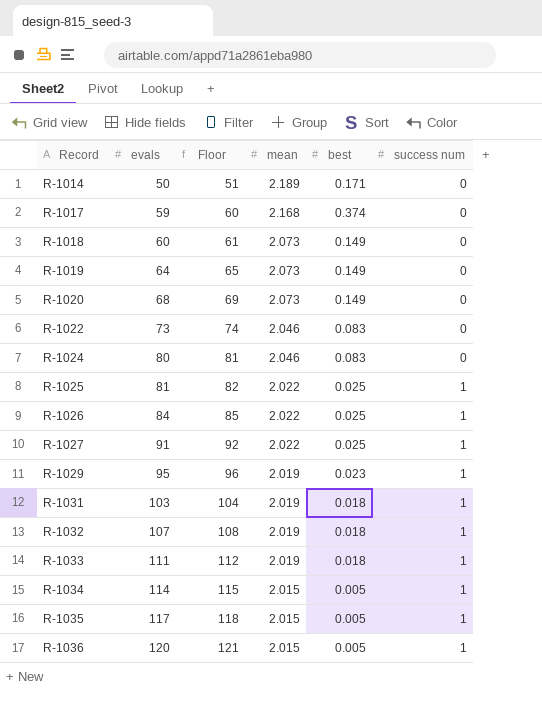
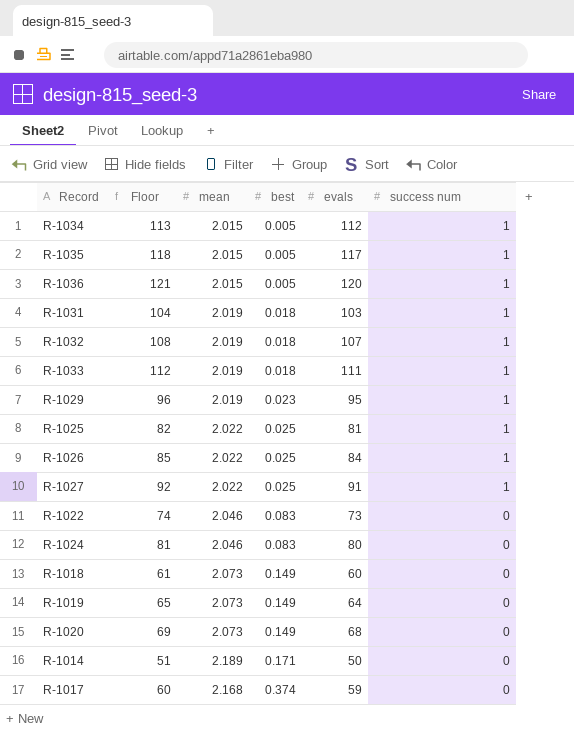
row order: Record ascending -> best ascending
column evals | position: 2 -> 5
R-1034 | Floor: 115 -> 113
R-1034 | evals: 114 -> 112

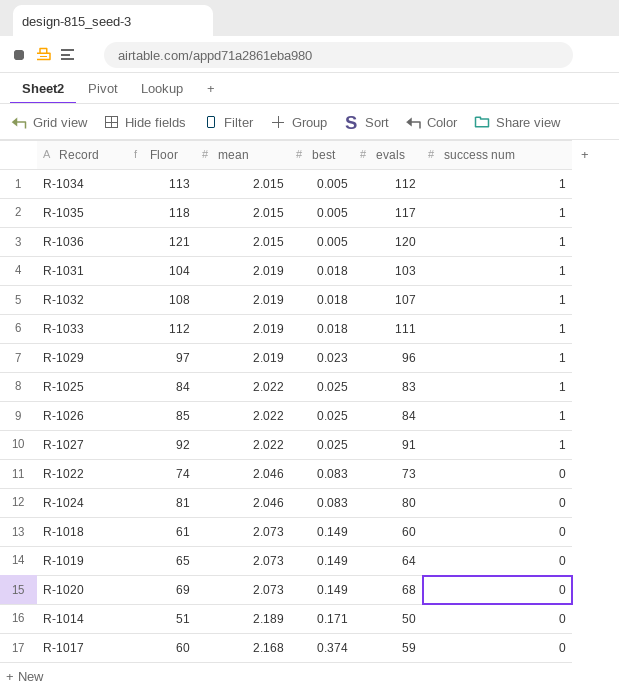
R-1029 | Floor: 96 -> 97
R-1029 | evals: 95 -> 96
R-1025 | Floor: 82 -> 84
R-1025 | evals: 81 -> 83

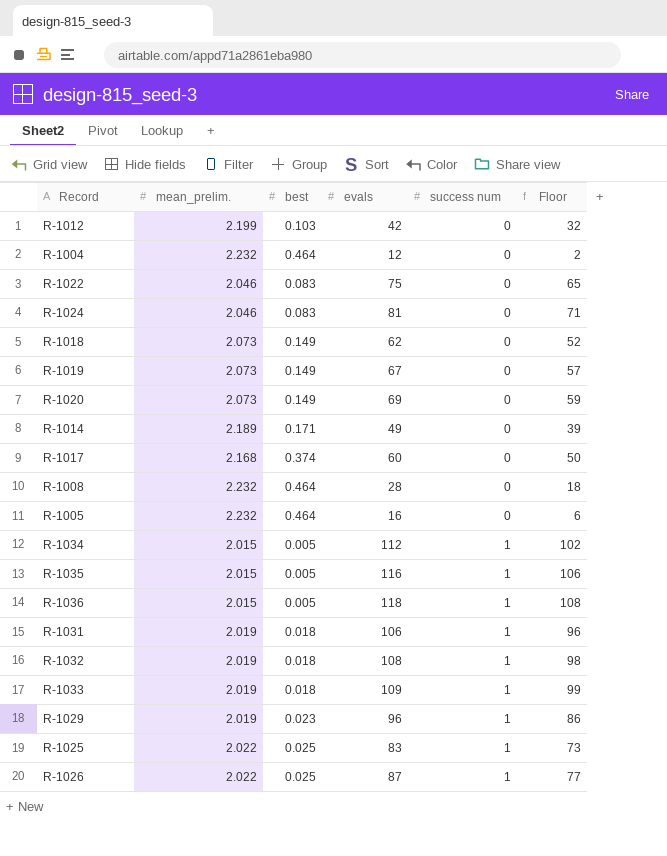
row order: best ascending -> success num ascending
column name: mean -> mean_prelim.
column Floor | formula: [evals] + 1 -> [evals] - 10
column Floor | position: 2 -> 6
row R-1027: 92 | 2.022 | 0.025 | 91 | 1 -> none
row R-1012: none -> 2.199 | 0.103 | 42 | 0 | 32
row R-1004: none -> 2.232 | 0.464 | 12 | 0 | 2
R-1022 | evals: 73 -> 75
R-1024 | evals: 80 -> 81
R-1018 | evals: 60 -> 62
R-1019 | evals: 64 -> 67
R-1020 | evals: 68 -> 69
R-1014 | evals: 50 -> 49
R-1017 | evals: 59 -> 60
row R-1008: none -> 2.232 | 0.464 | 28 | 0 | 18
row R-1005: none -> 2.232 | 0.464 | 16 | 0 | 6
R-1035 | evals: 117 -> 116
R-1036 | evals: 120 -> 118
R-1031 | evals: 103 -> 106
R-1032 | evals: 107 -> 108
R-1033 | evals: 111 -> 109
R-1026 | evals: 84 -> 87

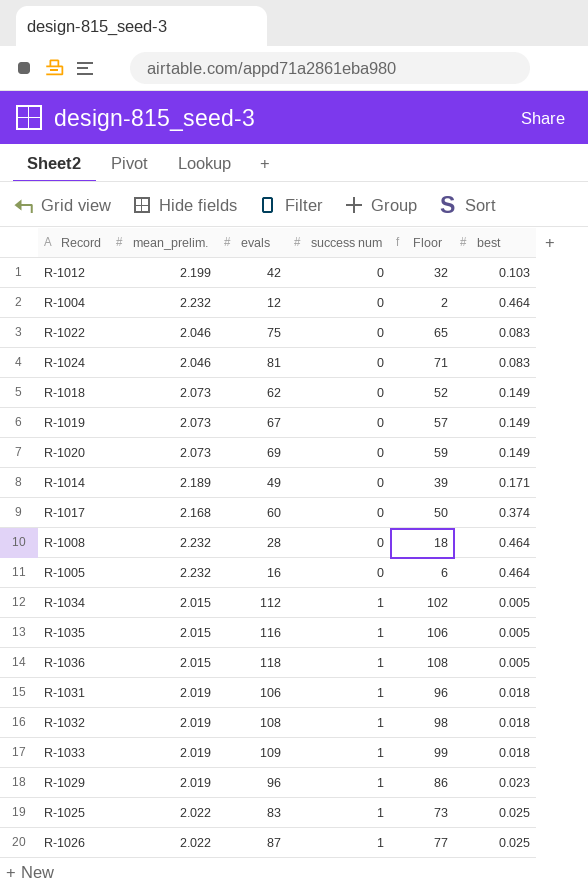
column best | position: 3 -> 6

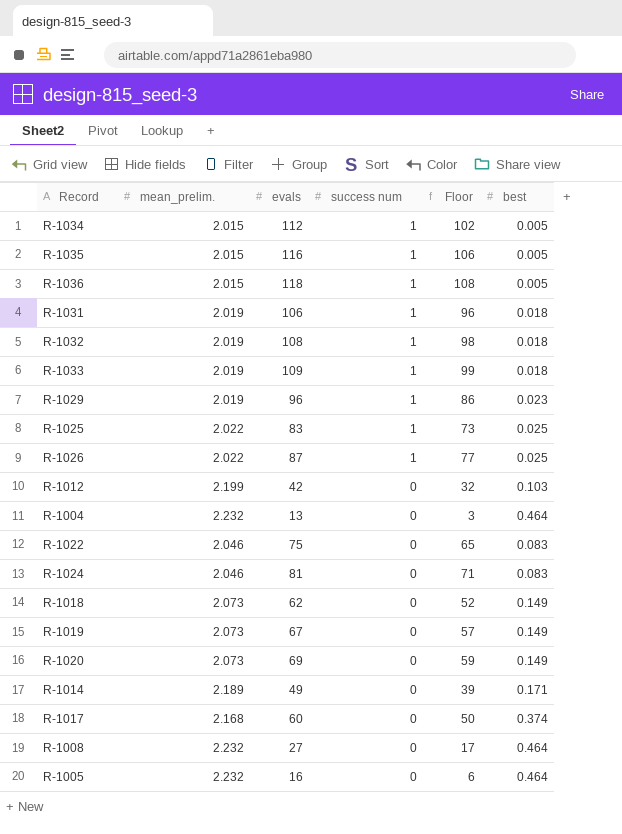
row order: success num ascending -> success num descending
R-1004 | evals: 12 -> 13
R-1004 | Floor: 2 -> 3
R-1008 | evals: 28 -> 27
R-1008 | Floor: 18 -> 17

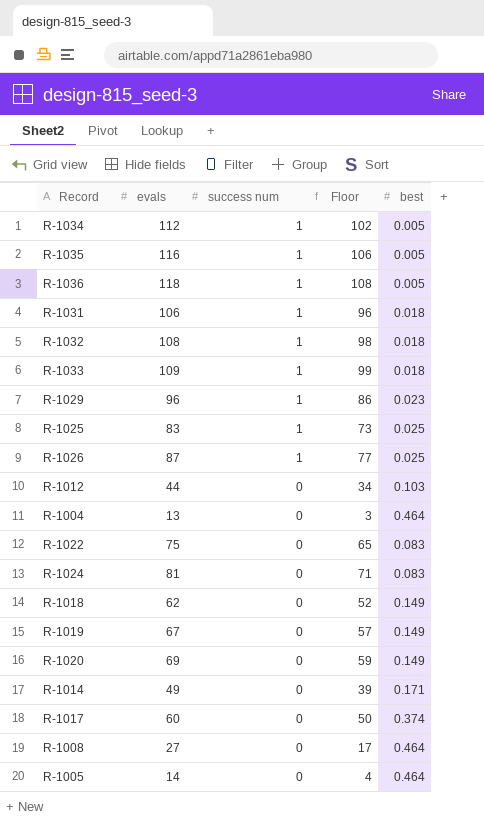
column mean_prelim. | position: 2 -> none
R-1012 | evals: 42 -> 44
R-1012 | Floor: 32 -> 34
R-1005 | evals: 16 -> 14
R-1005 | Floor: 6 -> 4

